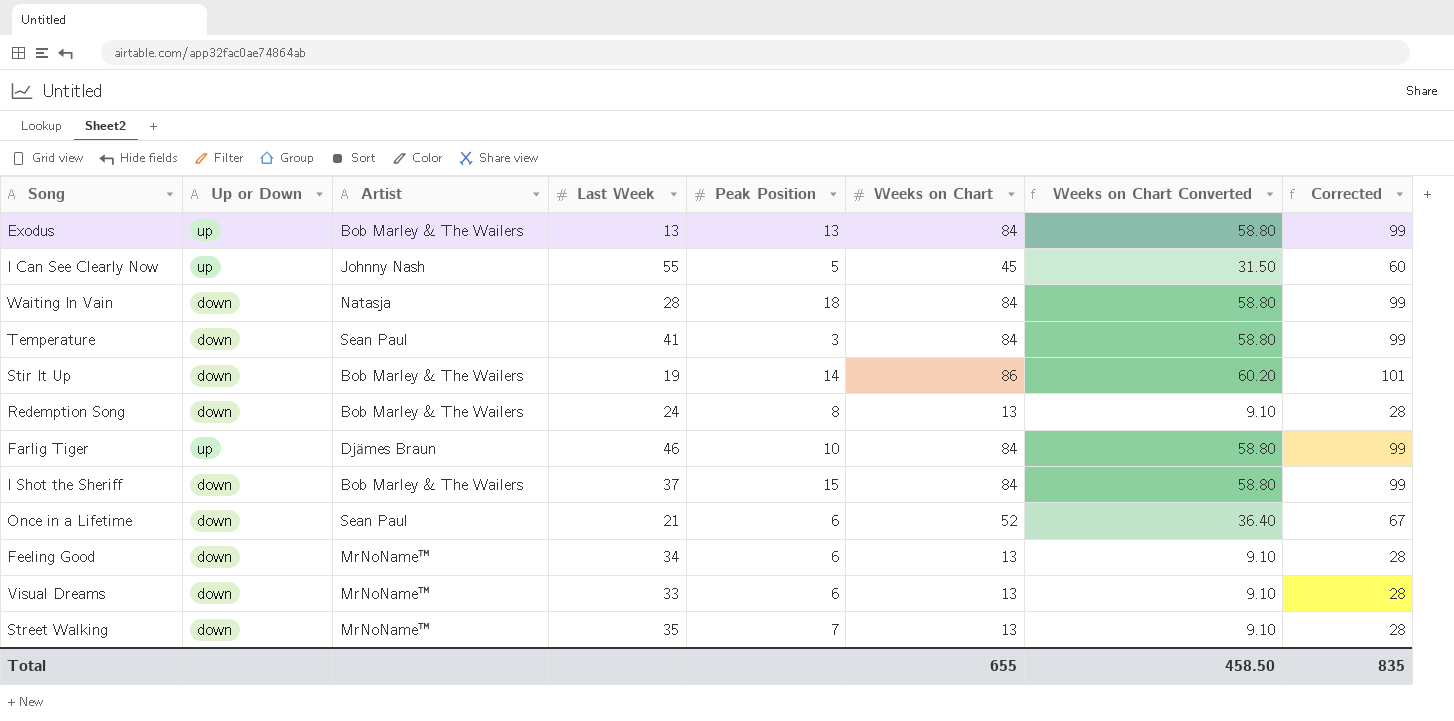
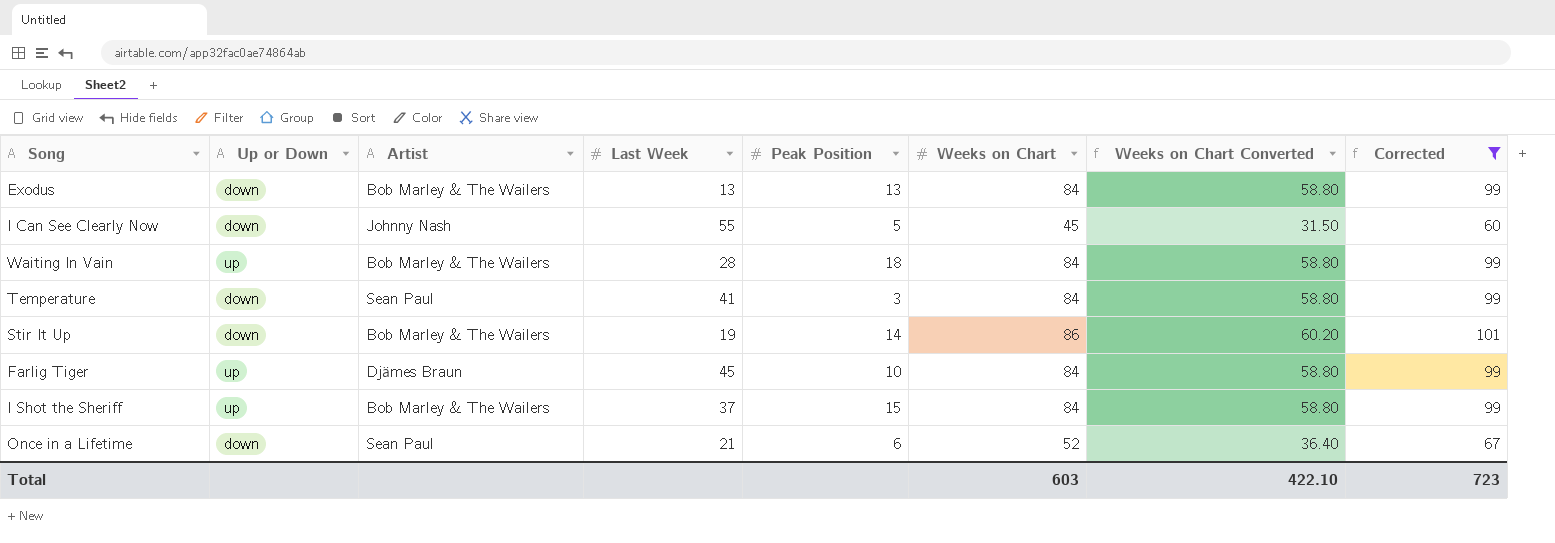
filter: none -> Corrected != 28
Exodus | Up or Down: up -> down
I Can See Clearly Now | Up or Down: up -> down
Waiting In Vain | Up or Down: down -> up
Waiting In Vain | Artist: Natasja -> Bob Marley & The Wailers
Farlig Tiger | Last Week: 46 -> 45
I Shot the Sheriff | Up or Down: down -> up
Total | Weeks on Chart: 655 -> 603
Total | Weeks on Chart Converted: 458.50 -> 422.10
Total | Corrected: 835 -> 723

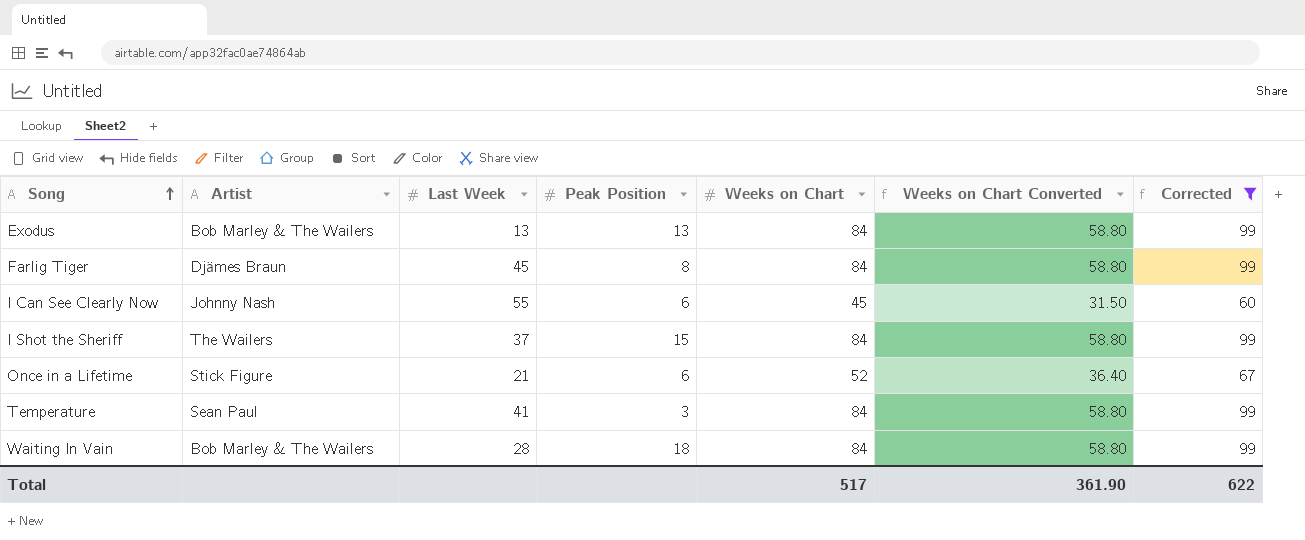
row order: none -> Song ascending
column Up or Down | position: 2 -> none
row Stir It Up: down | Bob Marley & The Wailers | 19 | 14 | 86 | 60.20 | 101 -> none
Farlig Tiger | Peak Position: 10 -> 8
I Can See Clearly Now | Peak Position: 5 -> 6
I Shot the Sheriff | Artist: Bob Marley & The Wailers -> The Wailers
Once in a Lifetime | Artist: Sean Paul -> Stick Figure
Total | Weeks on Chart: 603 -> 517
Total | Weeks on Chart Converted: 422.10 -> 361.90
Total | Corrected: 723 -> 622

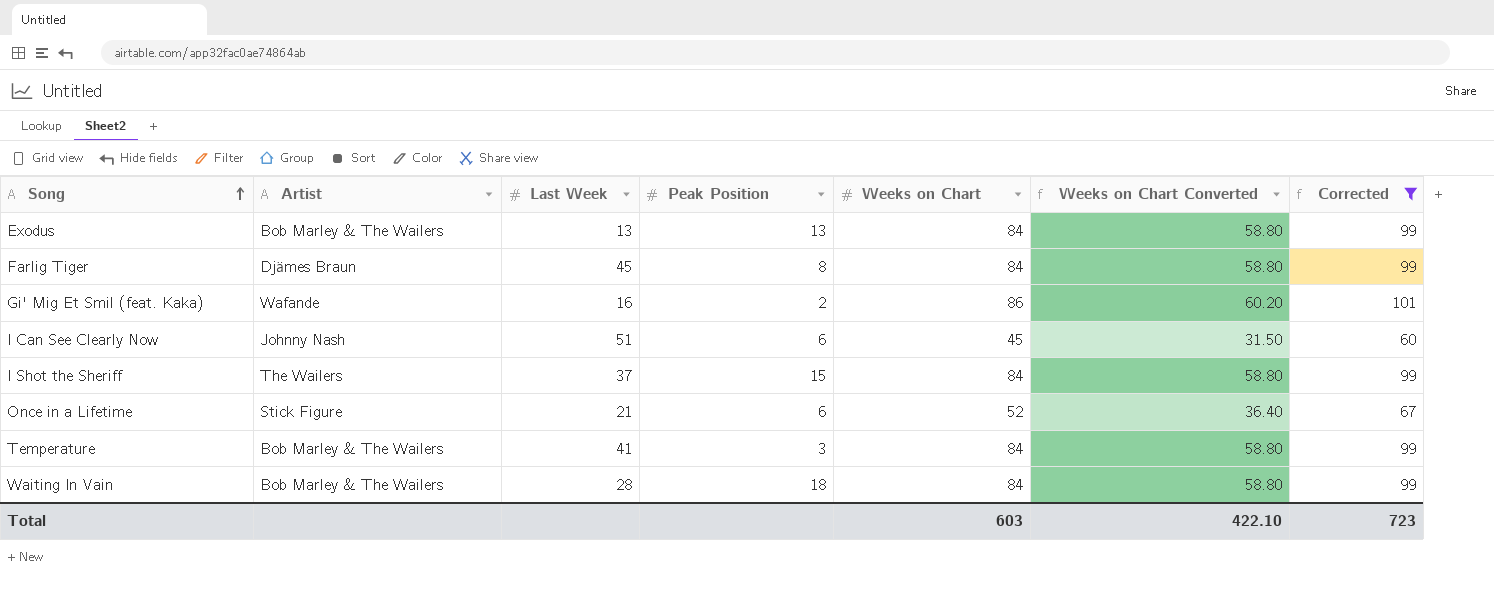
row Gi' Mig Et Smil (feat. Kaka): none -> Wafande | 16 | 2 | 86 | 60.20 | 101
I Can See Clearly Now | Last Week: 55 -> 51
Temperature | Artist: Sean Paul -> Bob Marley & The Wailers
Total | Weeks on Chart: 517 -> 603
Total | Weeks on Chart Converted: 361.90 -> 422.10
Total | Corrected: 622 -> 723

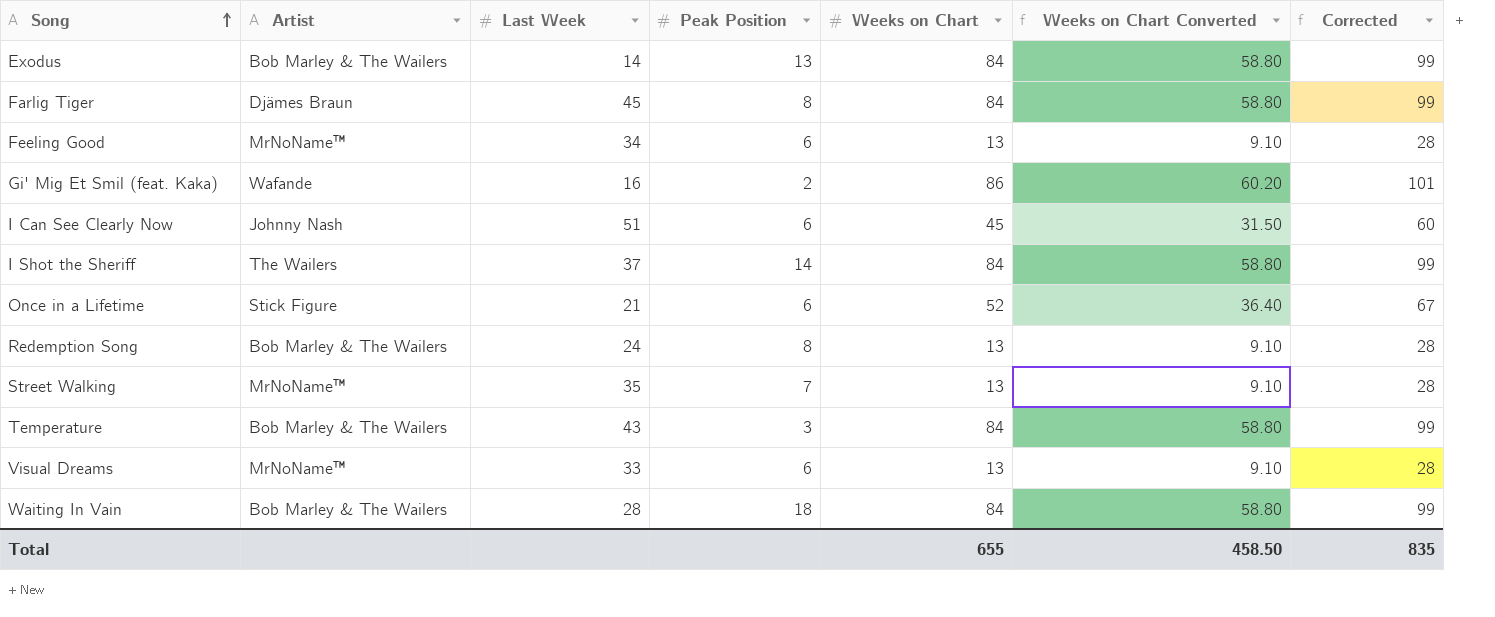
filter: Corrected != 28 -> none
Exodus | Last Week: 13 -> 14
I Shot the Sheriff | Peak Position: 15 -> 14
Temperature | Last Week: 41 -> 43
Total | Weeks on Chart: 603 -> 655
Total | Weeks on Chart Converted: 422.10 -> 458.50
Total | Corrected: 723 -> 835

